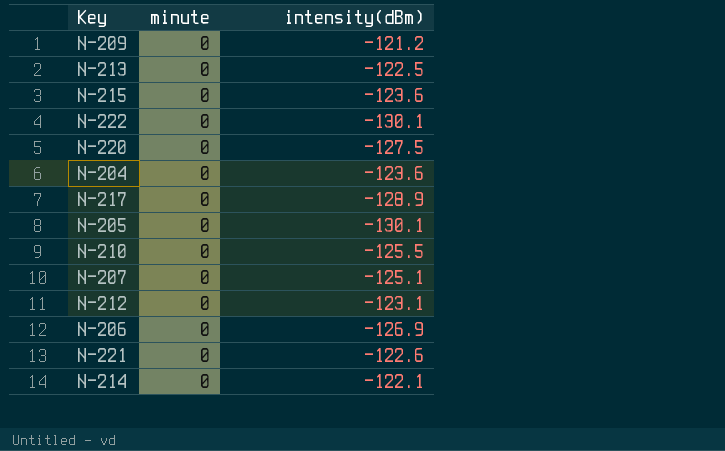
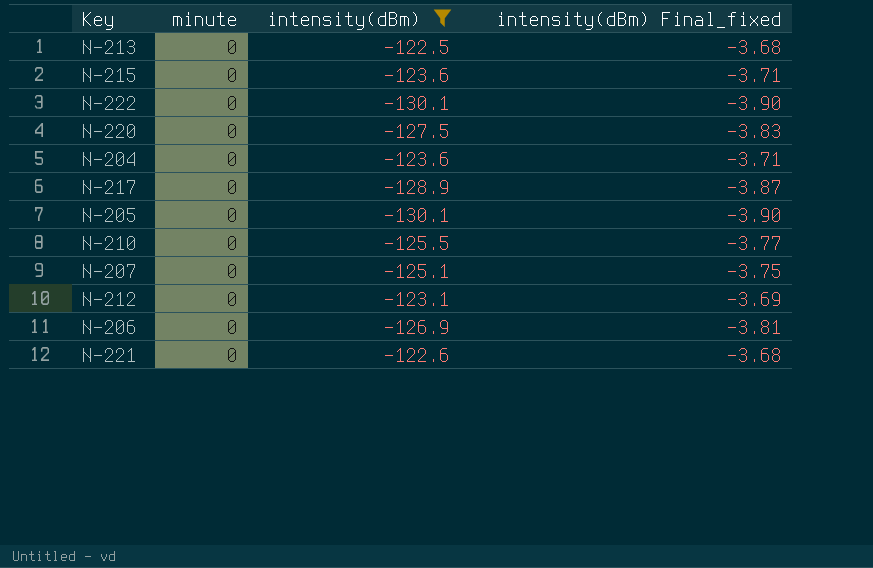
filter: none -> intensity(dBm) <= -122.5
column intensity(dBm) Final_fixed | formula: none -> [intensity(dBm)] * 0.03

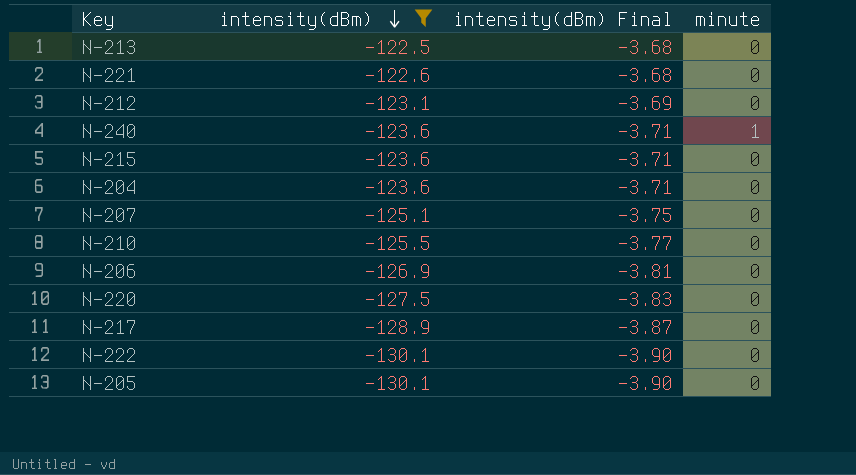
row order: none -> intensity(dBm) descending
column name: intensity(dBm) Final_fixed -> intensity(dBm) Final
column minute | position: 2 -> 4
row N-240: none -> -123.6 | -3.71 | 1

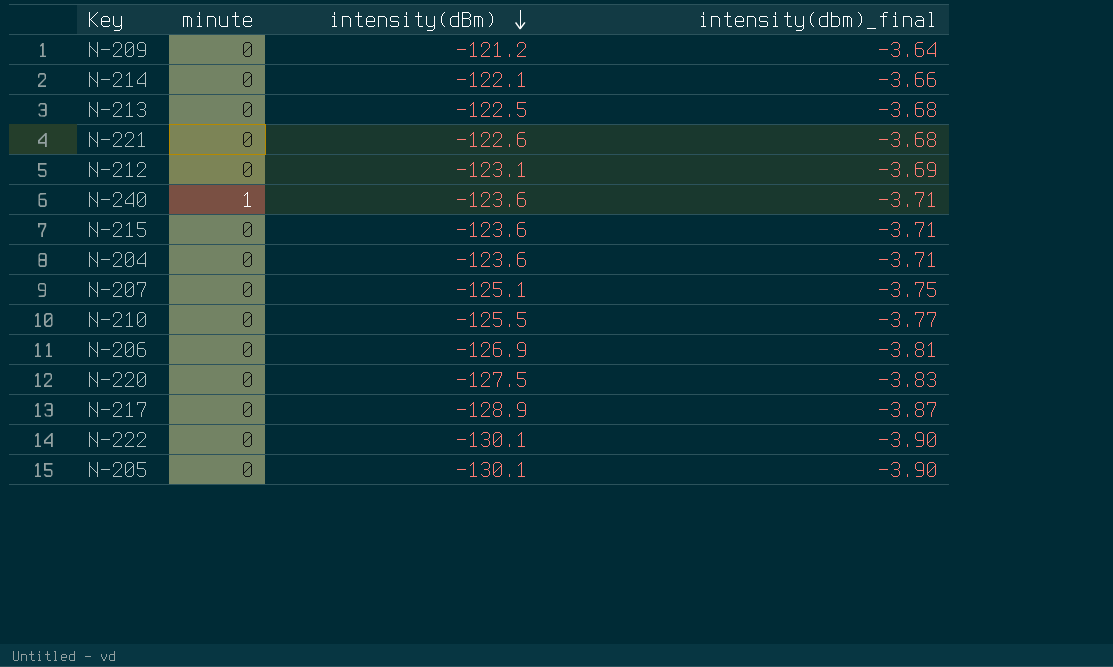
filter: intensity(dBm) <= -122.5 -> none
column minute | position: 4 -> 2
column name: intensity(dBm) Final -> intensity(dbm)_final

